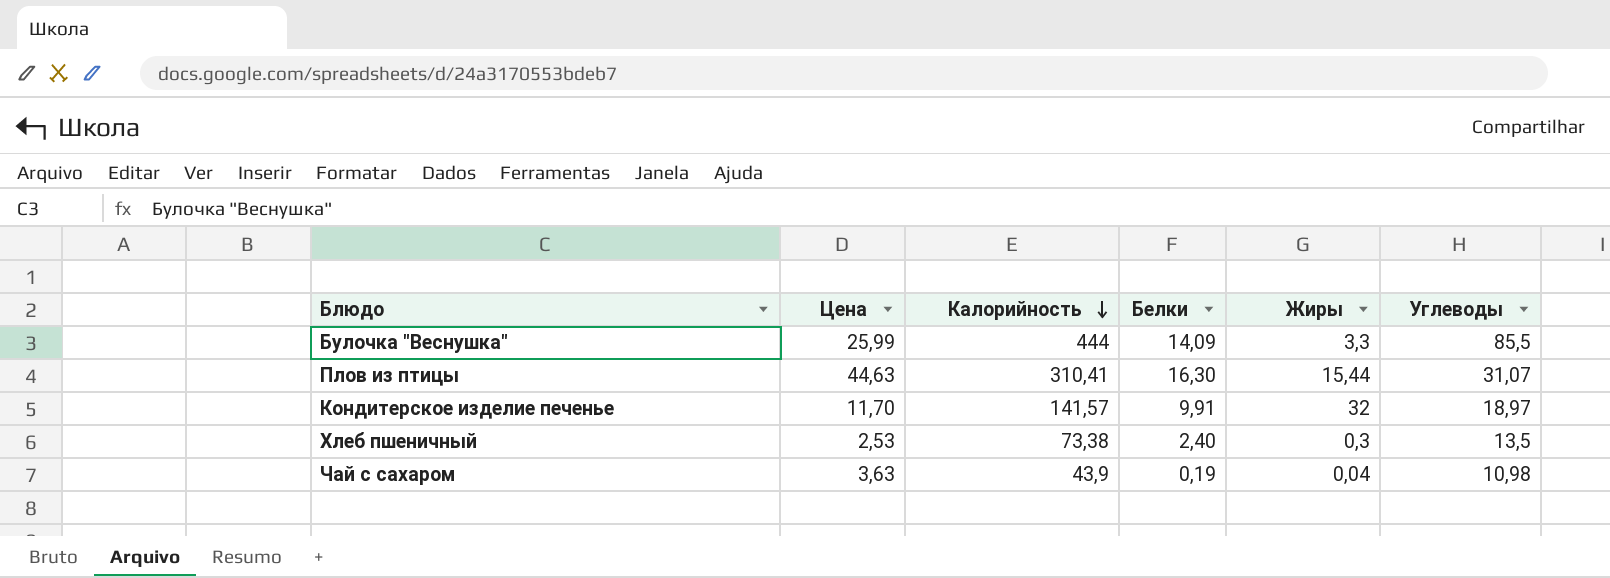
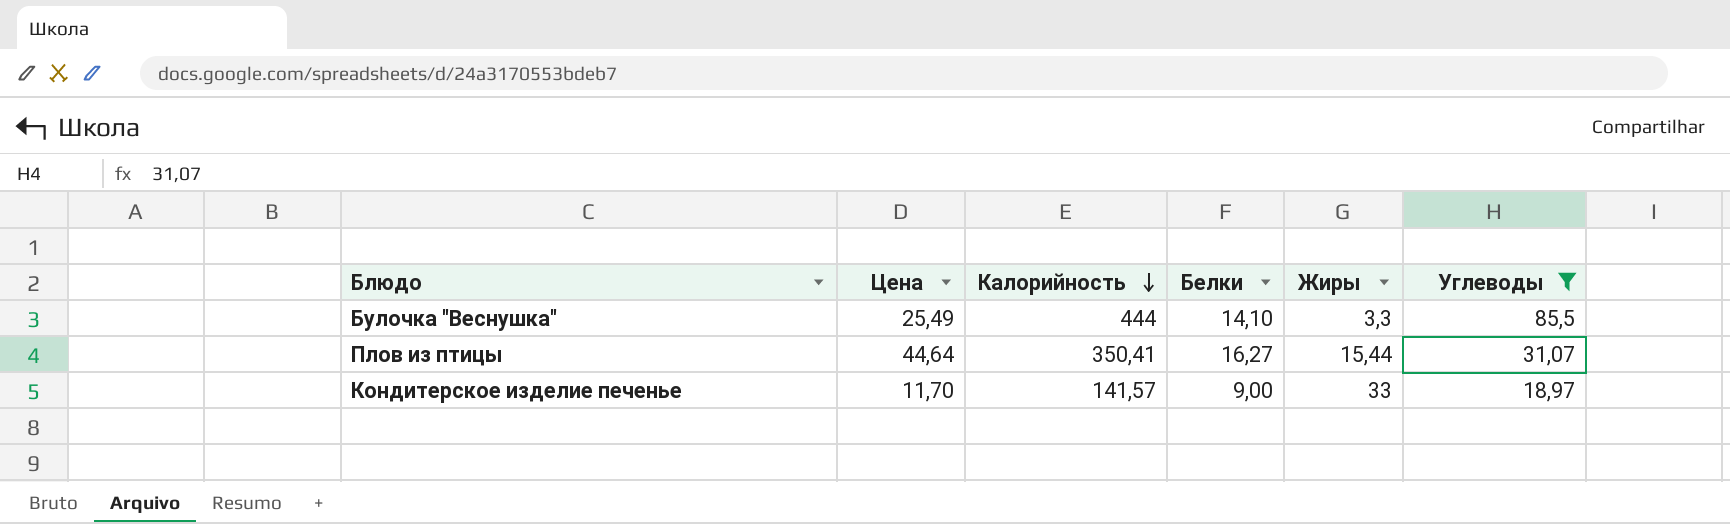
filter: none -> Углеводы >= 18,97
Булочка "Веснушка" | Цена: 25,99 -> 25,49
Булочка "Веснушка" | Белки: 14,09 -> 14,10
Плов из птицы | Цена: 44,63 -> 44,64
Плов из птицы | Калорийность: 310,41 -> 350,41
Плов из птицы | Белки: 16,30 -> 16,27
Кондитерское изделие печенье | Белки: 9,91 -> 9,00
Кондитерское изделие печенье | Жиры: 32 -> 33

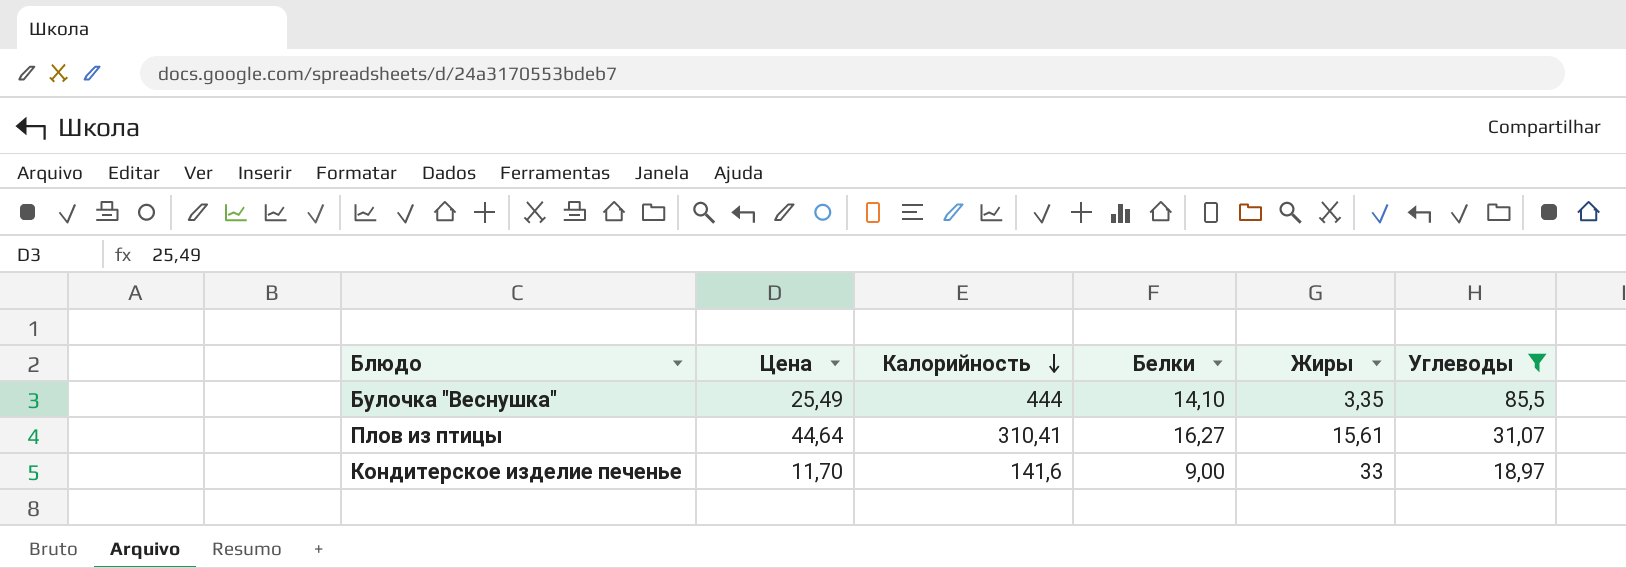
Булочка "Веснушка" | Жиры: 3,3 -> 3,35
Плов из птицы | Калорийность: 350,41 -> 310,41
Плов из птицы | Жиры: 15,44 -> 15,61
Кондитерское изделие печенье | Калорийность: 141,57 -> 141,6

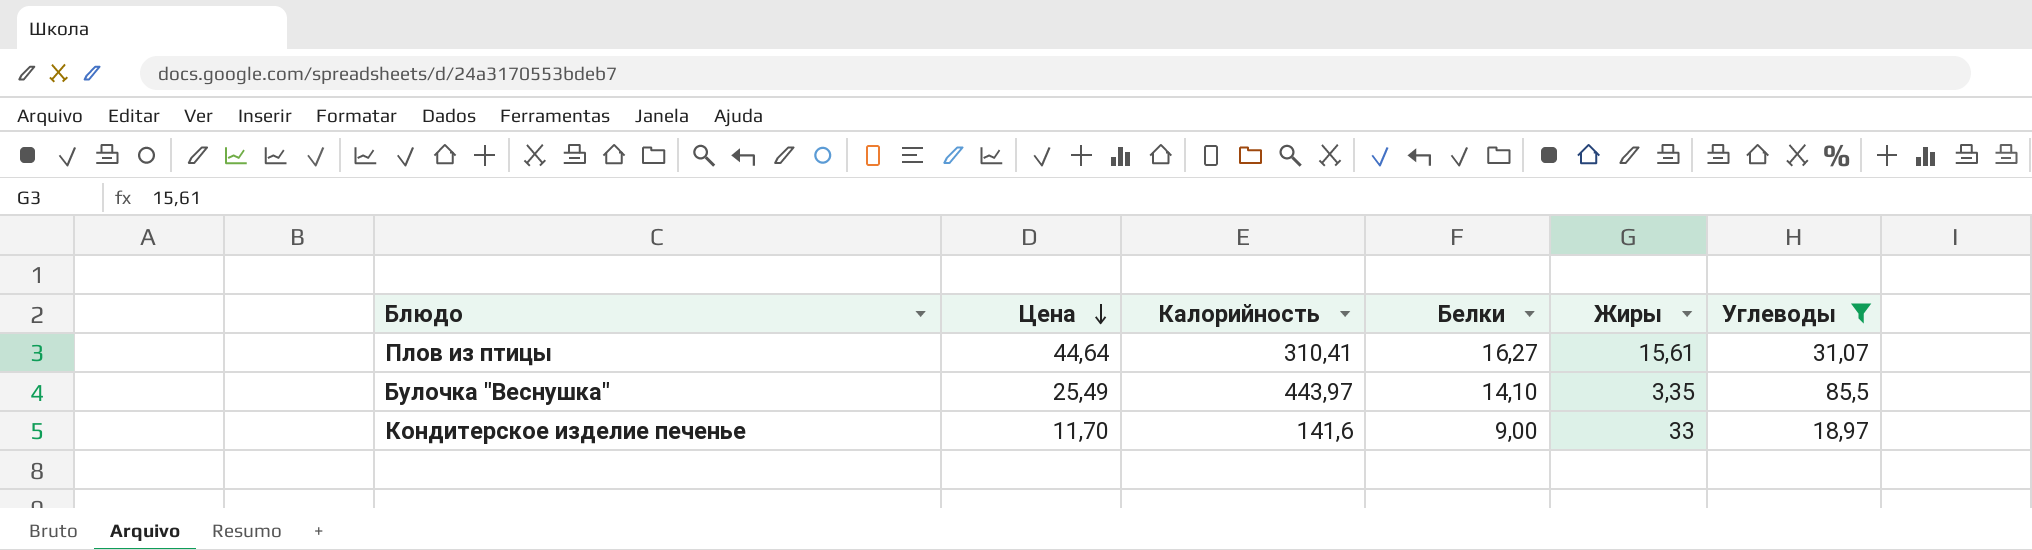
row order: Калорийность descending -> Цена descending
Булочка "Веснушка" | Калорийность: 444 -> 443,97

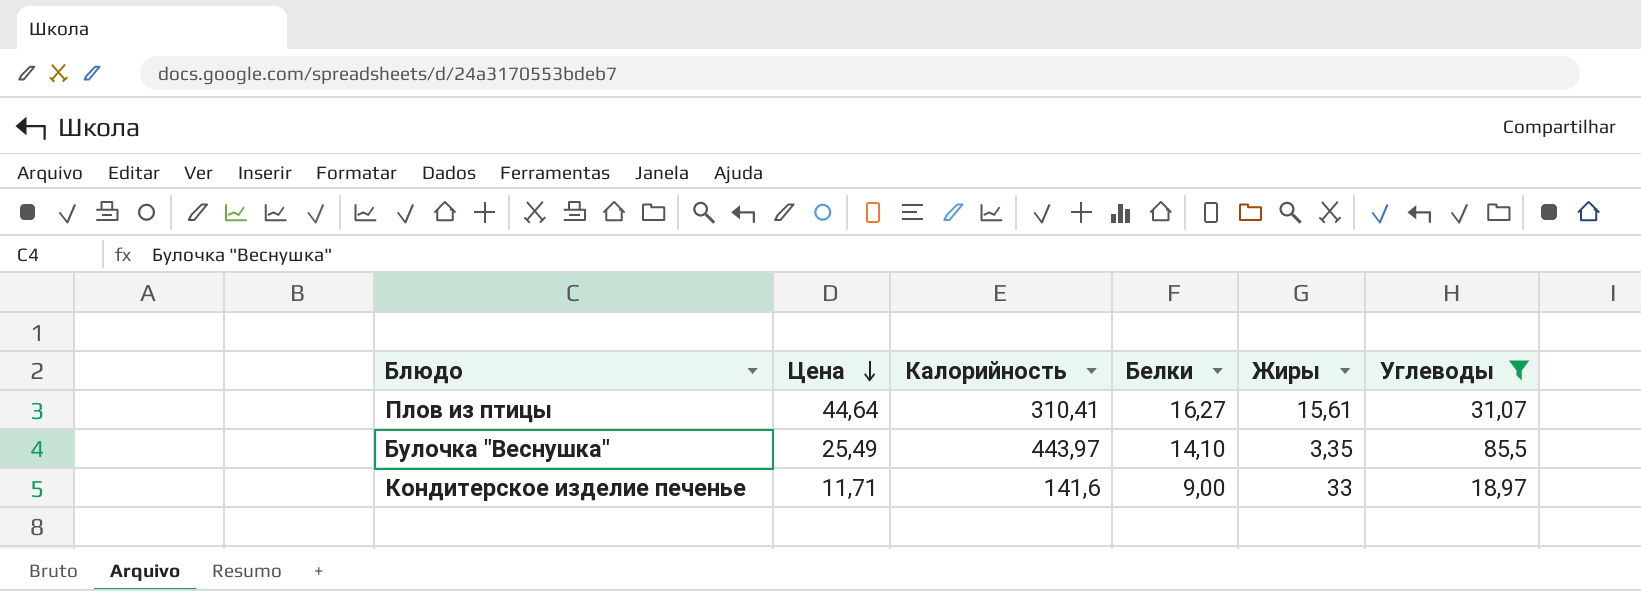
Кондитерское изделие печенье | Цена: 11,70 -> 11,71

